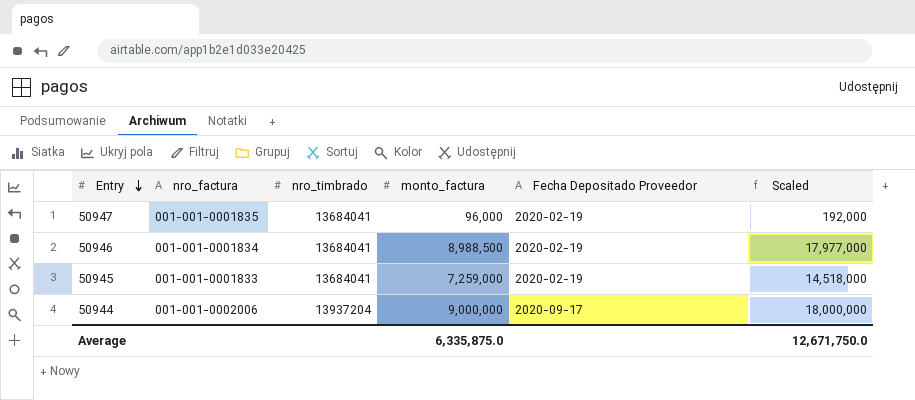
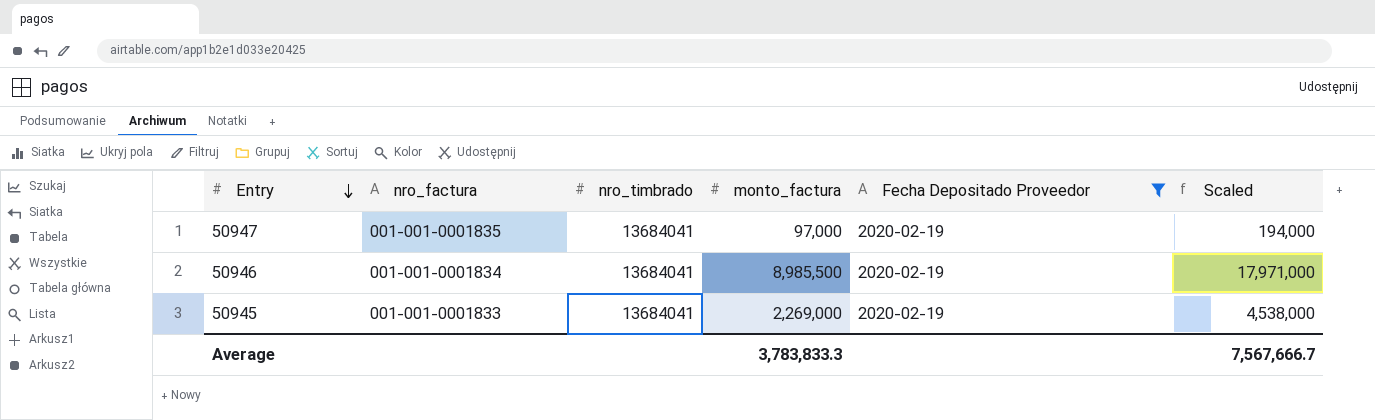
filter: none -> Fecha Depositado Proveedor = 2020-02-19
50947 | monto_factura: 96,000 -> 97,000
50947 | Scaled: 192,000 -> 194,000
50946 | monto_factura: 8,988,500 -> 8,985,500
50946 | Scaled: 17,977,000 -> 17,971,000
50945 | monto_factura: 7,259,000 -> 2,269,000
50945 | Scaled: 14,518,000 -> 4,538,000
Average | monto_factura: 6,335,875.0 -> 3,783,833.3
Average | Scaled: 12,671,750.0 -> 7,567,666.7

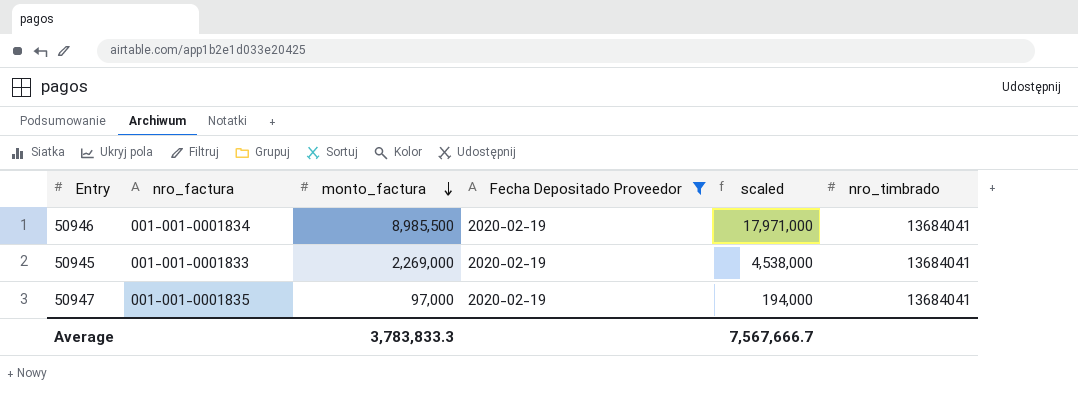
row order: Entry descending -> monto_factura descending
column name: Scaled -> scaled
column nro_timbrado | position: 3 -> 6

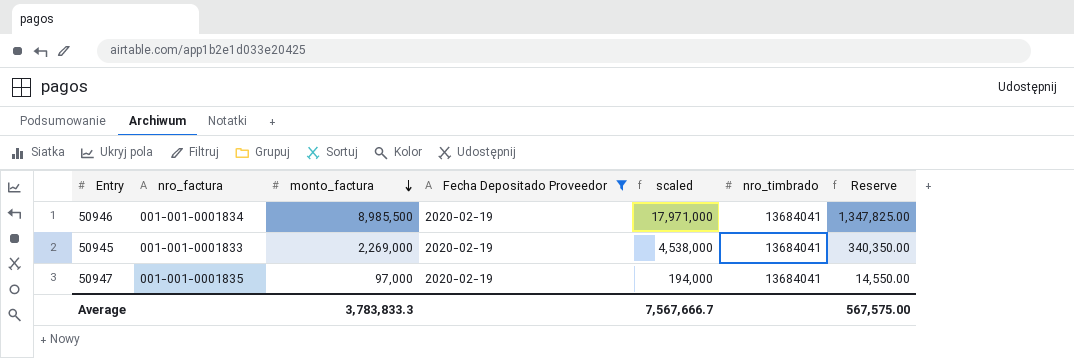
column Reserve | formula: none -> [monto_factura] * 0.15

